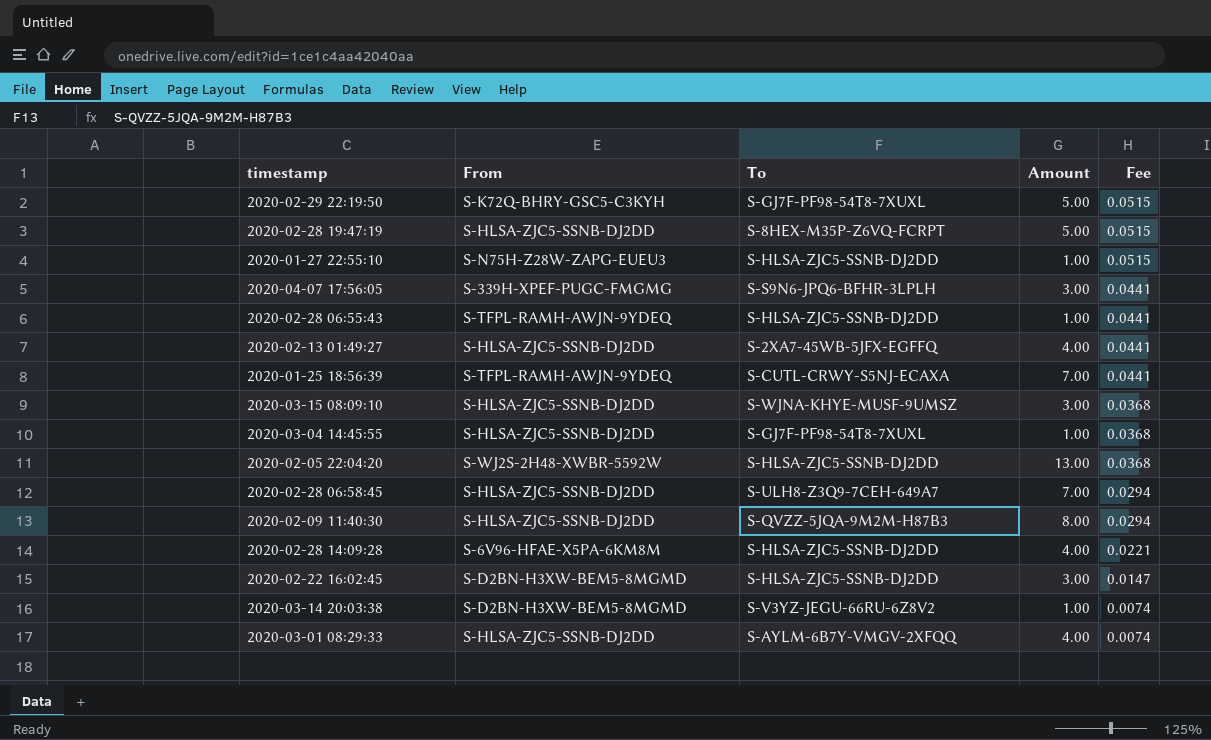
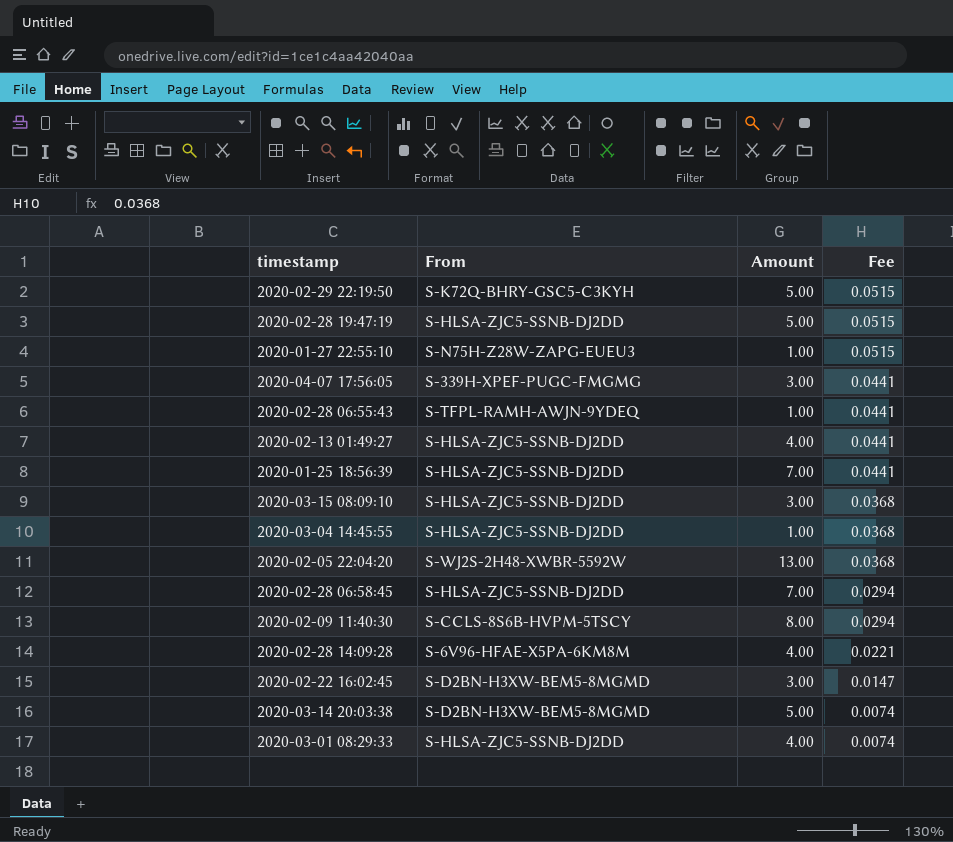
column To | position: 3 -> none
2020-01-25 18:56:39 | From: S-TFPL-RAMH-AWJN-9YDEQ -> S-HLSA-ZJC5-SSNB-DJ2DD
2020-02-09 11:40:30 | From: S-HLSA-ZJC5-SSNB-DJ2DD -> S-CCLS-8S6B-HVPM-5TSCY
2020-03-14 20:03:38 | Amount: 1.00 -> 5.00

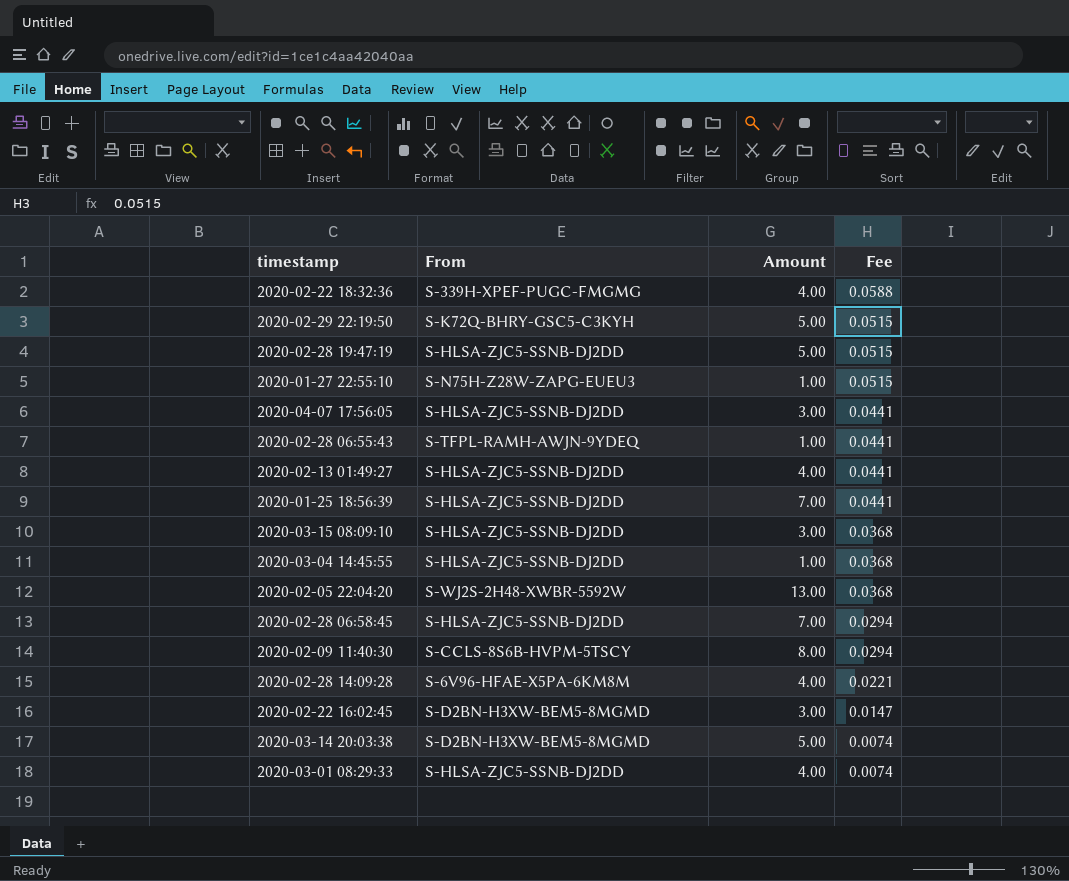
row 2020-02-22 18:32:36: none -> S-339H-XPEF-PUGC-FMGMG | 4.00 | 0.0588
2020-04-07 17:56:05 | From: S-339H-XPEF-PUGC-FMGMG -> S-HLSA-ZJC5-SSNB-DJ2DD

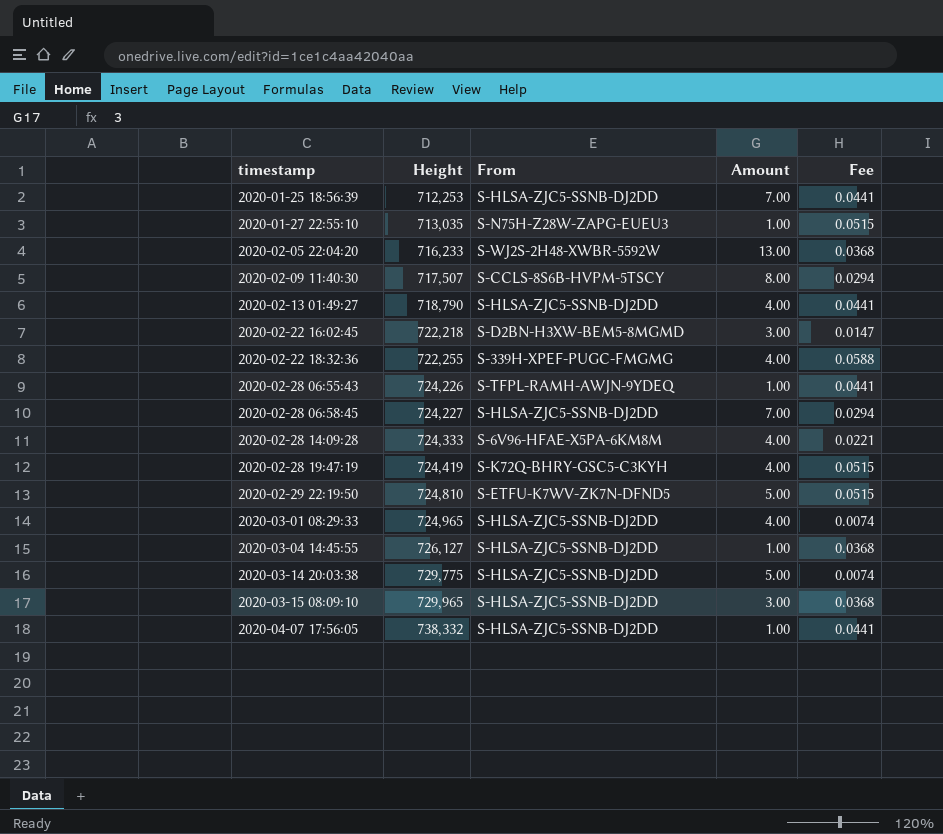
row order: Fee descending -> timestamp ascending
column Height | position: none -> 2
2020-02-28 19:47:19 | From: S-HLSA-ZJC5-SSNB-DJ2DD -> S-K72Q-BHRY-GSC5-C3KYH
2020-02-28 19:47:19 | Amount: 5.00 -> 4.00
2020-02-29 22:19:50 | From: S-K72Q-BHRY-GSC5-C3KYH -> S-ETFU-K7WV-ZK7N-DFND5
2020-03-14 20:03:38 | From: S-D2BN-H3XW-BEM5-8MGMD -> S-HLSA-ZJC5-SSNB-DJ2DD
2020-04-07 17:56:05 | Amount: 3.00 -> 1.00

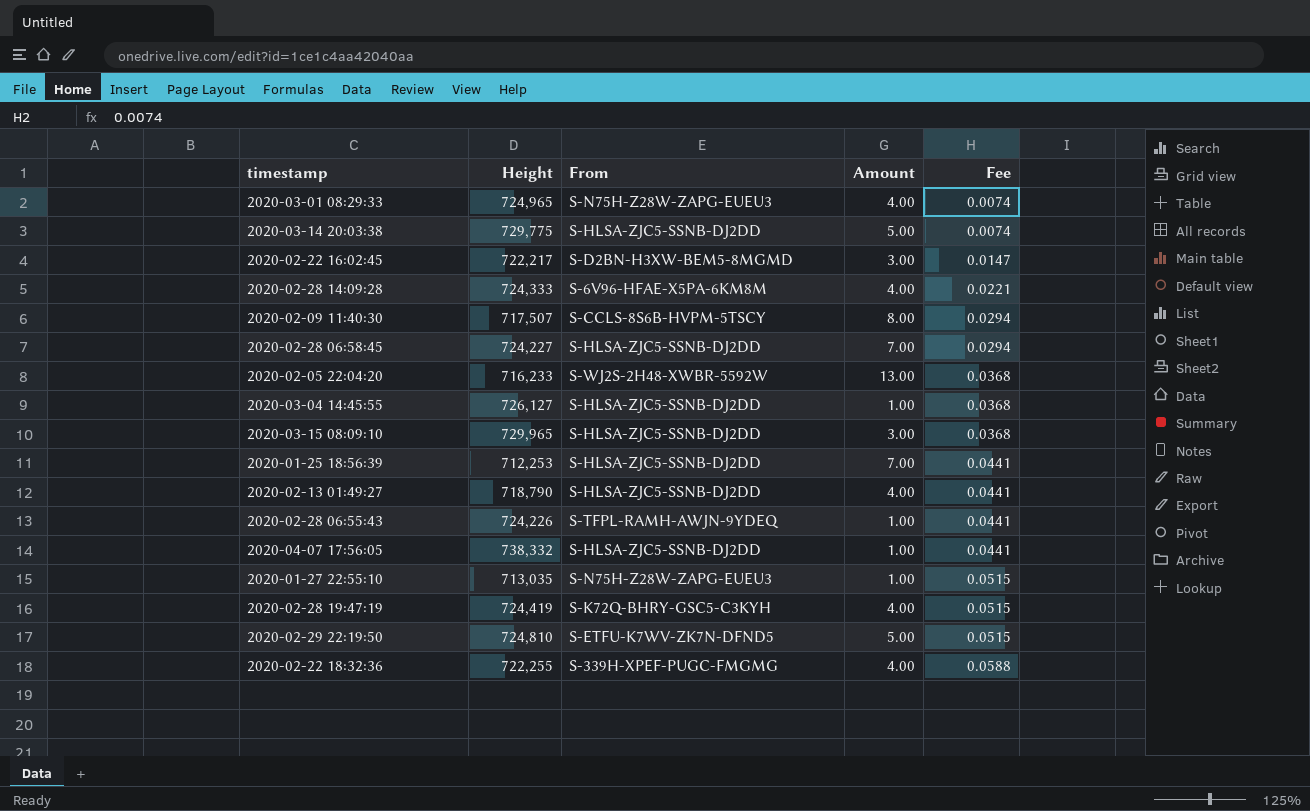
row order: timestamp ascending -> Fee ascending
2020-03-01 08:29:33 | From: S-HLSA-ZJC5-SSNB-DJ2DD -> S-N75H-Z28W-ZAPG-EUEU3
2020-02-22 16:02:45 | Height: 722,218 -> 722,217

